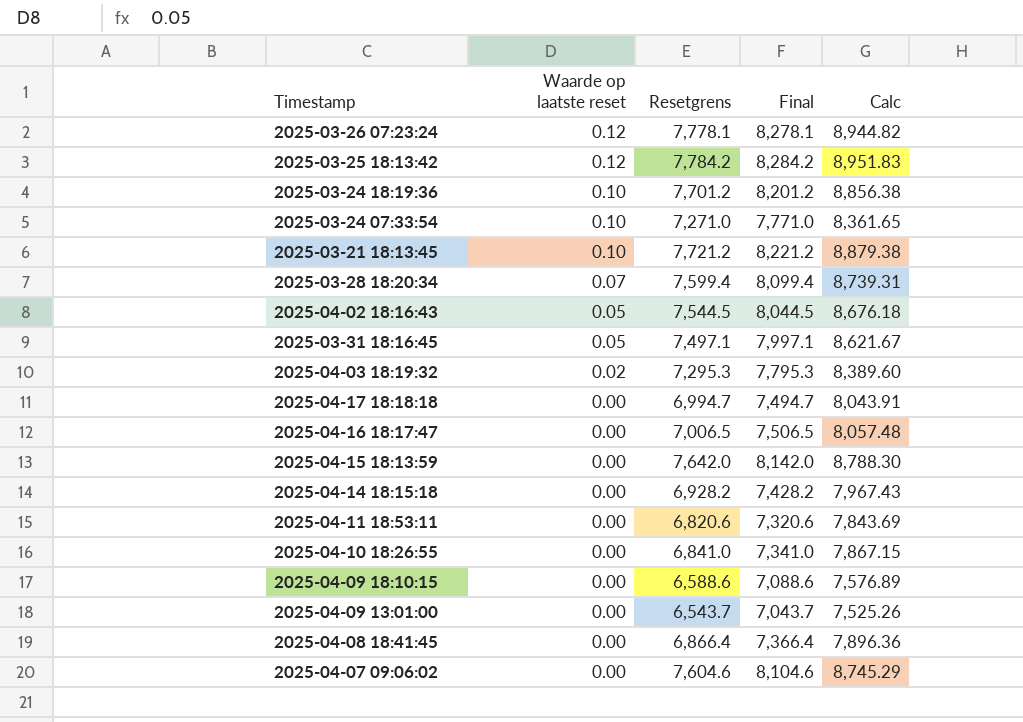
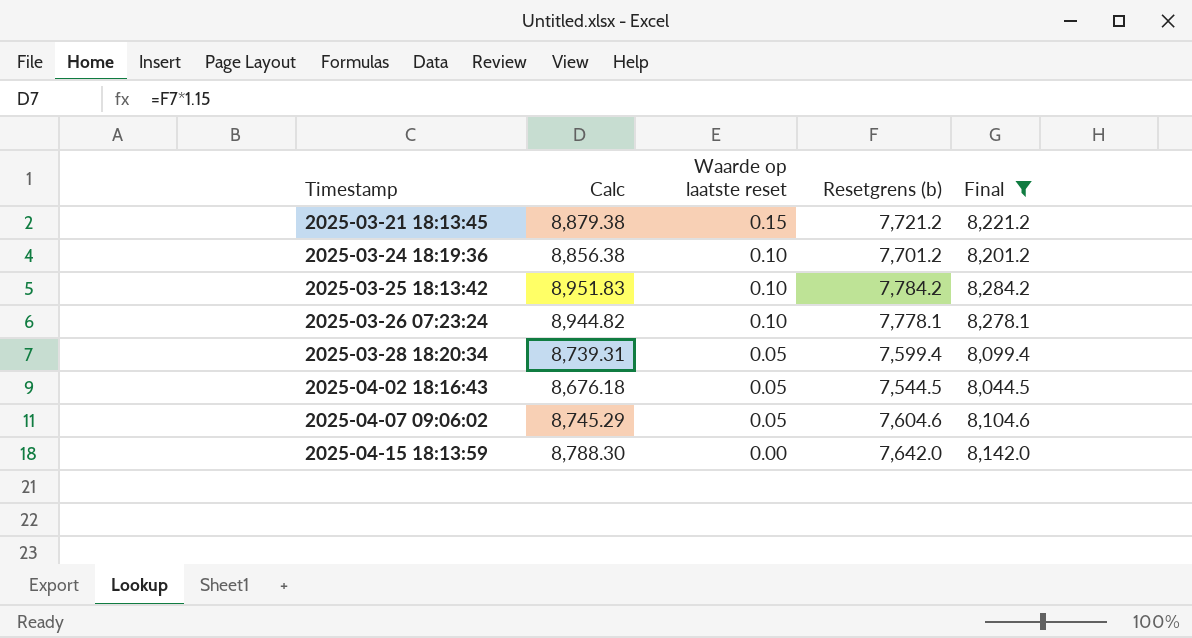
filter: none -> Final >= 8,044.5
row order: Waarde op laatste reset descending -> Timestamp ascending
column Calc | position: 5 -> 2
column name: Resetgrens -> Resetgrens (b)
2025-03-21 18:13:45 | Waarde op laatste reset: 0.10 -> 0.15
2025-03-25 18:13:42 | Waarde op laatste reset: 0.12 -> 0.10
2025-03-26 07:23:24 | Waarde op laatste reset: 0.12 -> 0.10
2025-03-28 18:20:34 | Waarde op laatste reset: 0.07 -> 0.05
2025-04-07 09:06:02 | Waarde op laatste reset: 0.00 -> 0.05

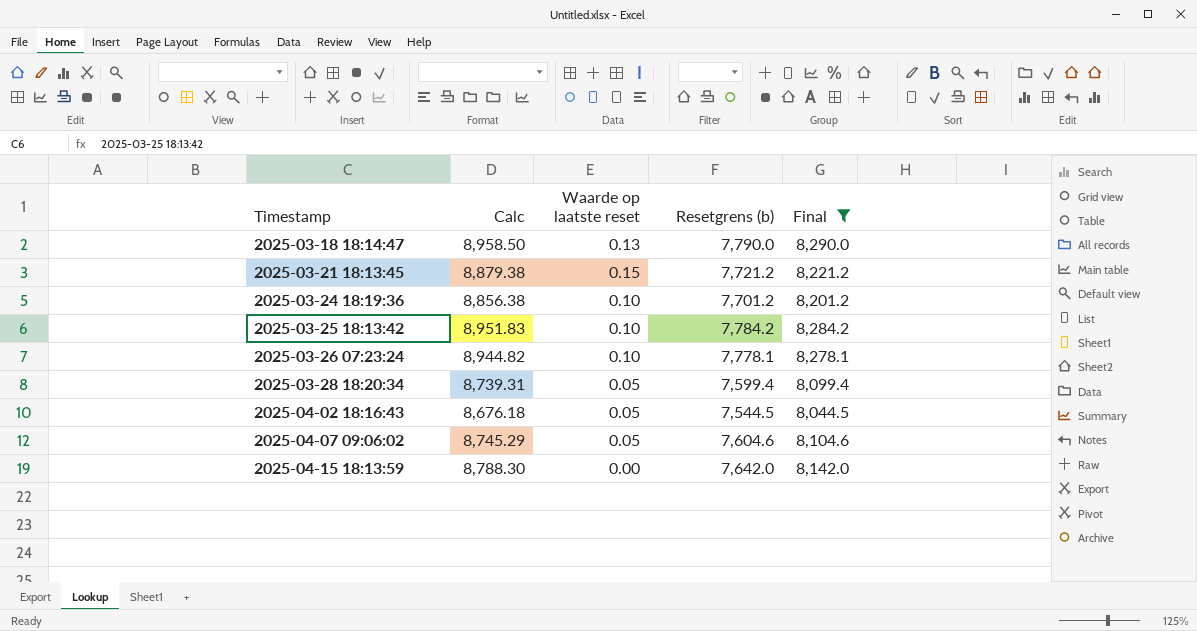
row 2025-03-18 18:14:47: none -> 8,958.50 | 0.13 | 7,790.0 | 8,290.0

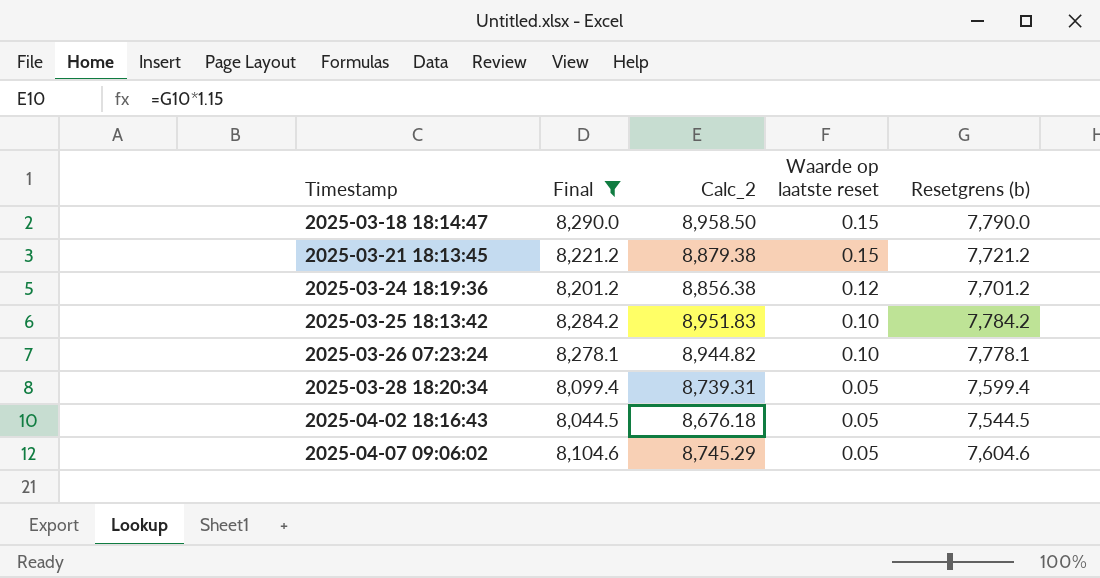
column Final | position: 5 -> 2
column name: Calc -> Calc_2
row 2025-04-15 18:13:59: 8,788.30 | 0.00 | 7,642.0 | 8,142.0 -> none
2025-03-18 18:14:47 | Waarde op laatste reset: 0.13 -> 0.15
2025-03-24 18:19:36 | Waarde op laatste reset: 0.10 -> 0.12

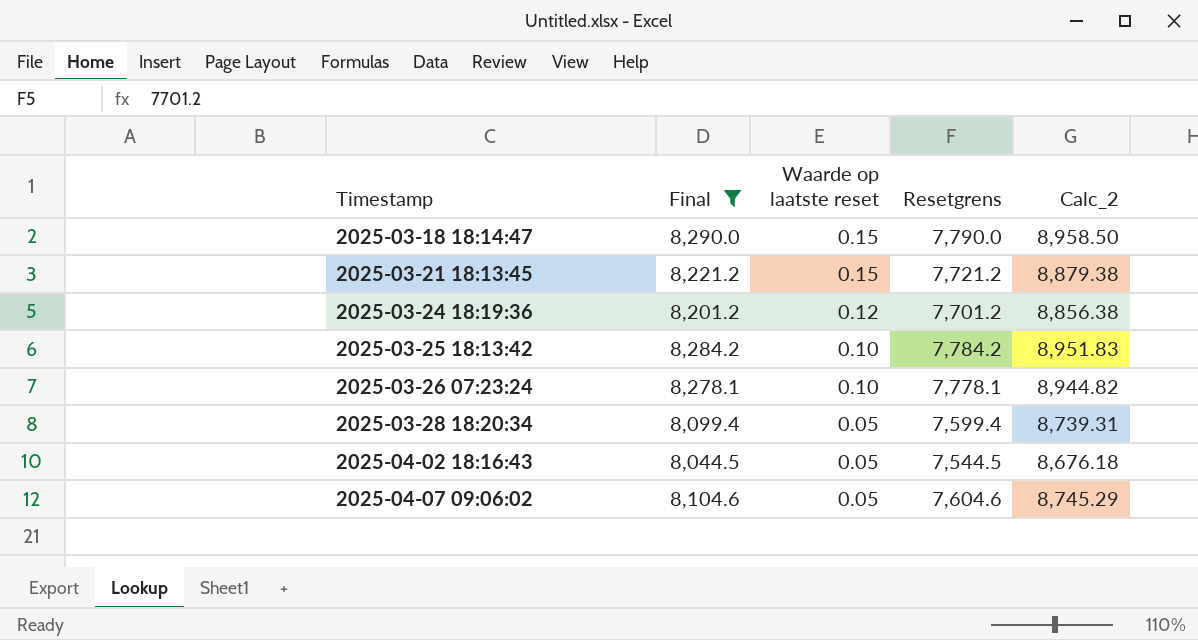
column name: Resetgrens (b) -> Resetgrens
column Calc_2 | position: 3 -> 5

